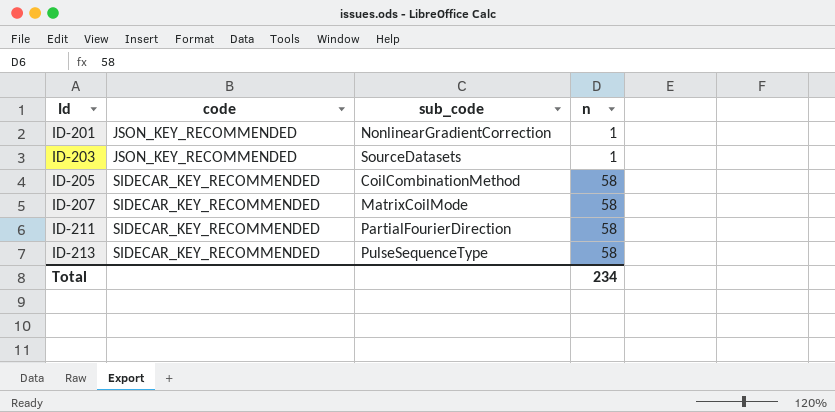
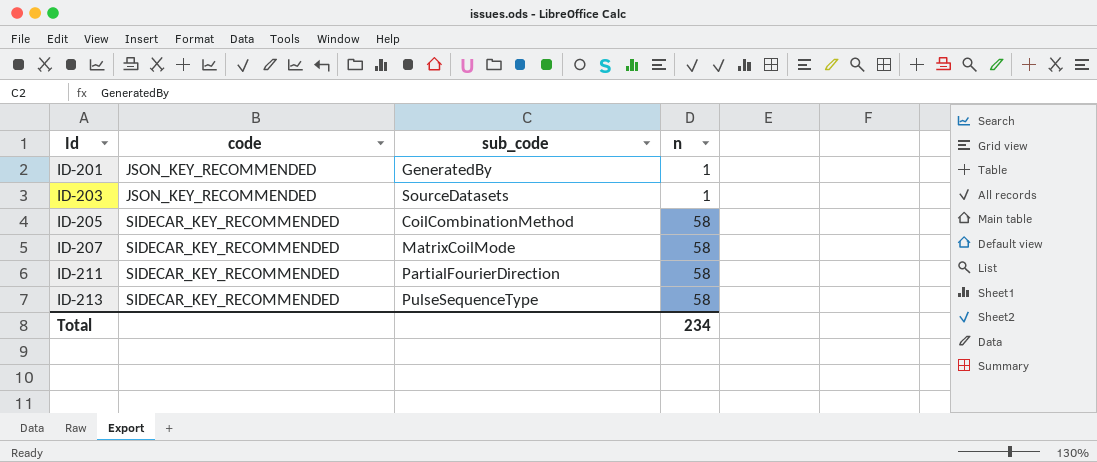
ID-201 | sub_code: NonlinearGradientCorrection -> GeneratedBy

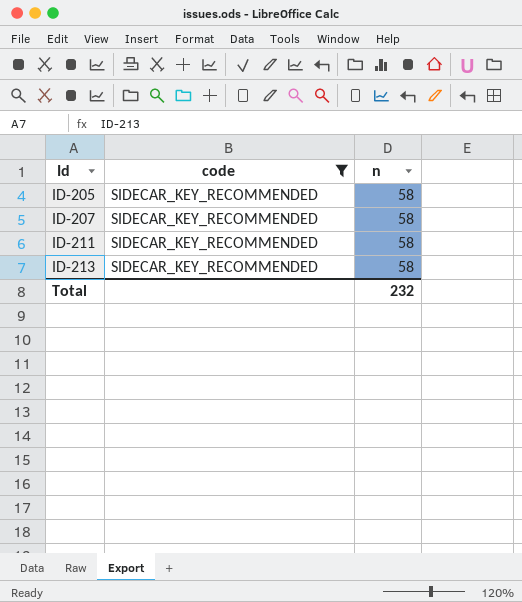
filter: none -> code = SIDECAR_KEY_RECOMMENDED
column sub_code | position: 3 -> none
Total | n: 234 -> 232

